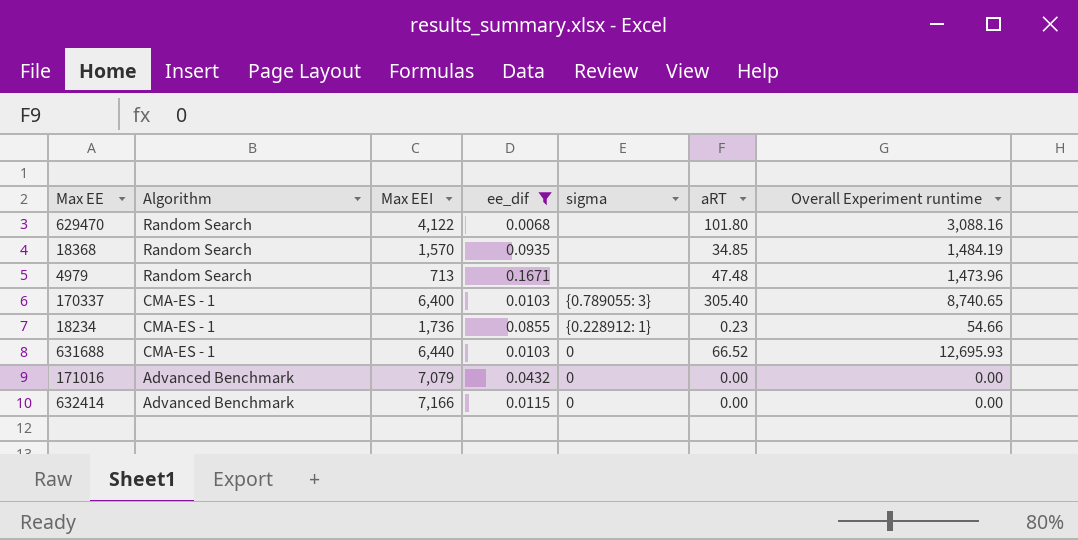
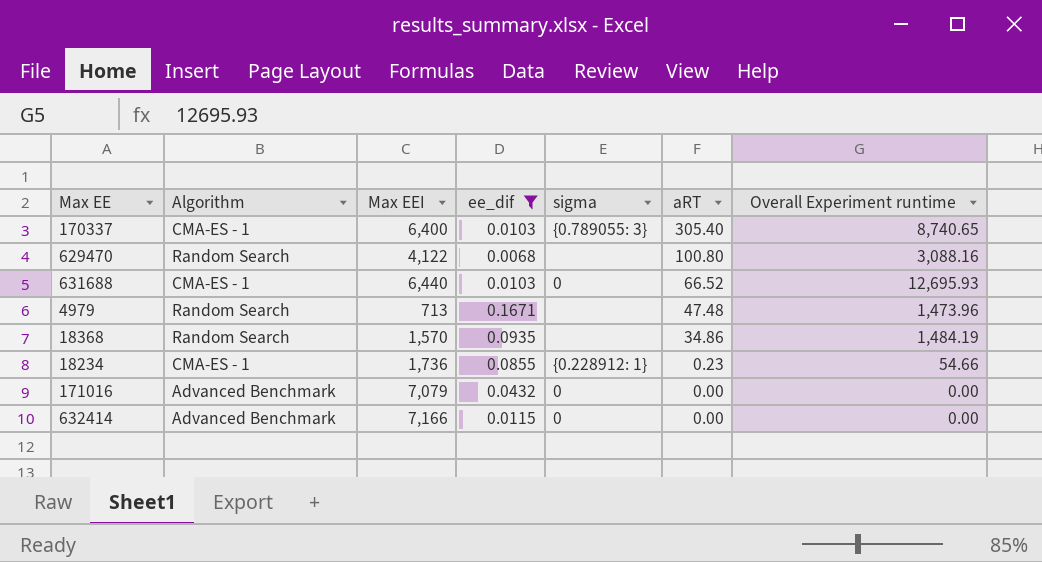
row order: Algorithm descending -> aRT descending
629470 | aRT: 101.80 -> 100.80
18368 | aRT: 34.85 -> 34.86

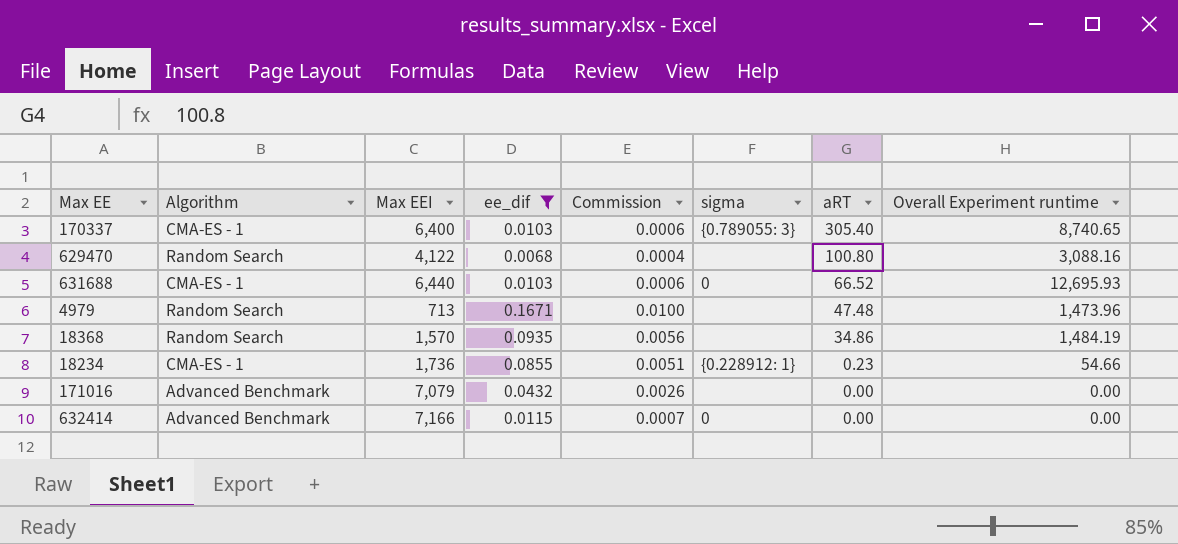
column Commission | formula: none -> [ee_dif] * 0.06
171016 | sigma: 0 -> none

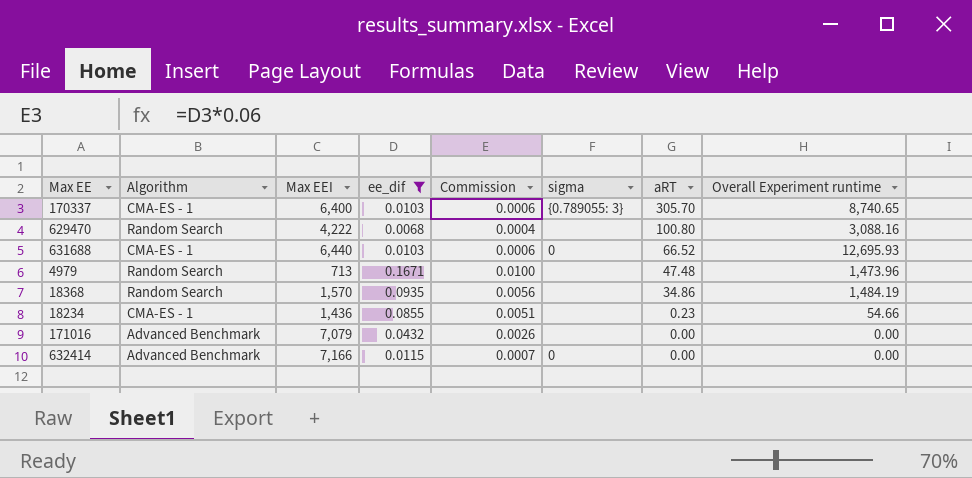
170337 | aRT: 305.40 -> 305.70
629470 | Max EEI: 4,122 -> 4,222
18234 | Max EEI: 1,736 -> 1,436
18234 | sigma: {0.228912: 1} -> none

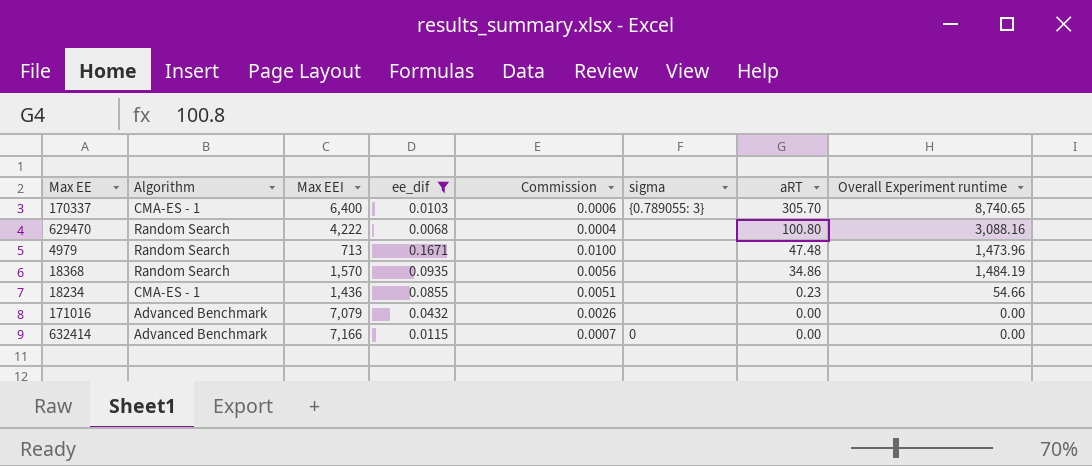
row 631688: CMA-ES - 1 | 6,440 | 0.0103 | 0.0006 | 0 | 66.52 | 12,695.93 -> none

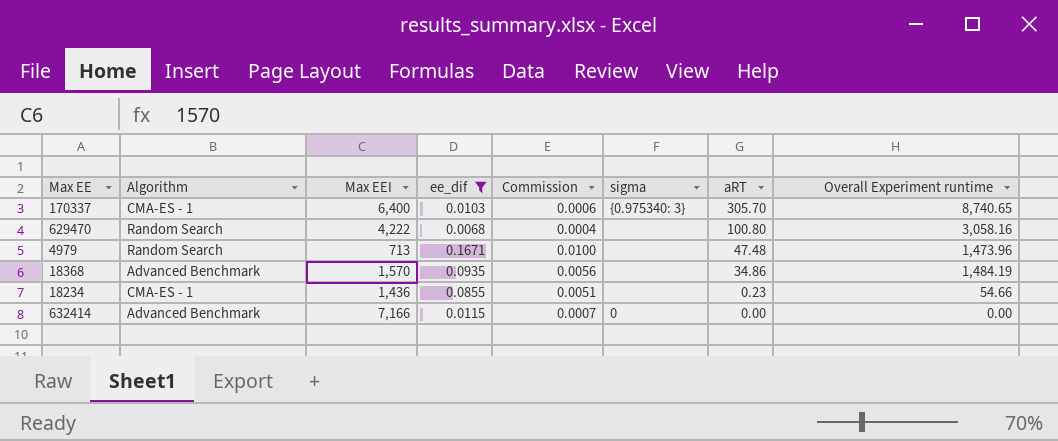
row 171016: Advanced Benchmark | 7,079 | 0.0432 | 0.0026 | none | 0.00 | 0.00 -> none
170337 | sigma: {0.789055: 3} -> {0.975340: 3}
629470 | Overall Experiment runtime: 3,088.16 -> 3,058.16
18368 | Algorithm: Random Search -> Advanced Benchmark

